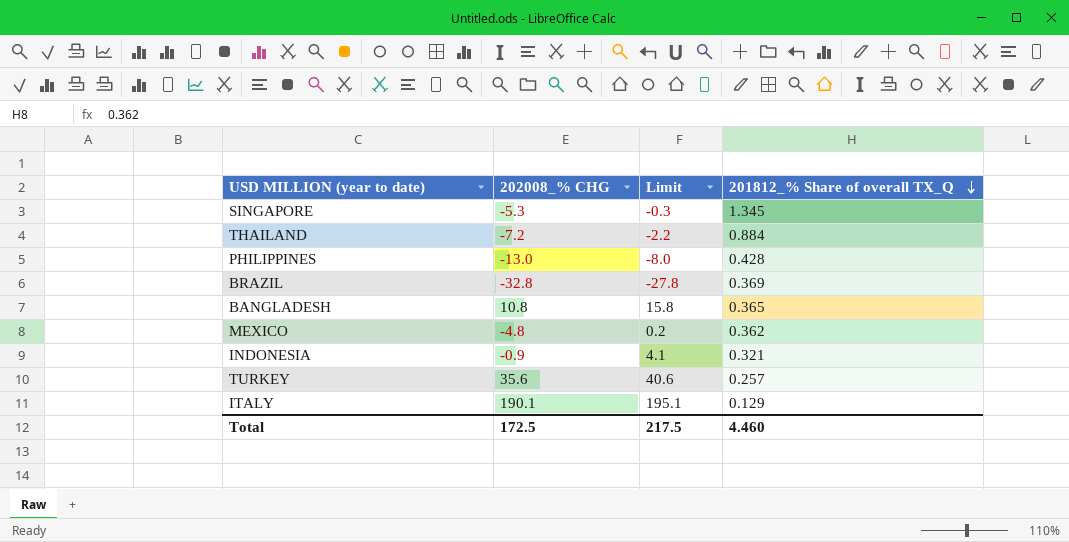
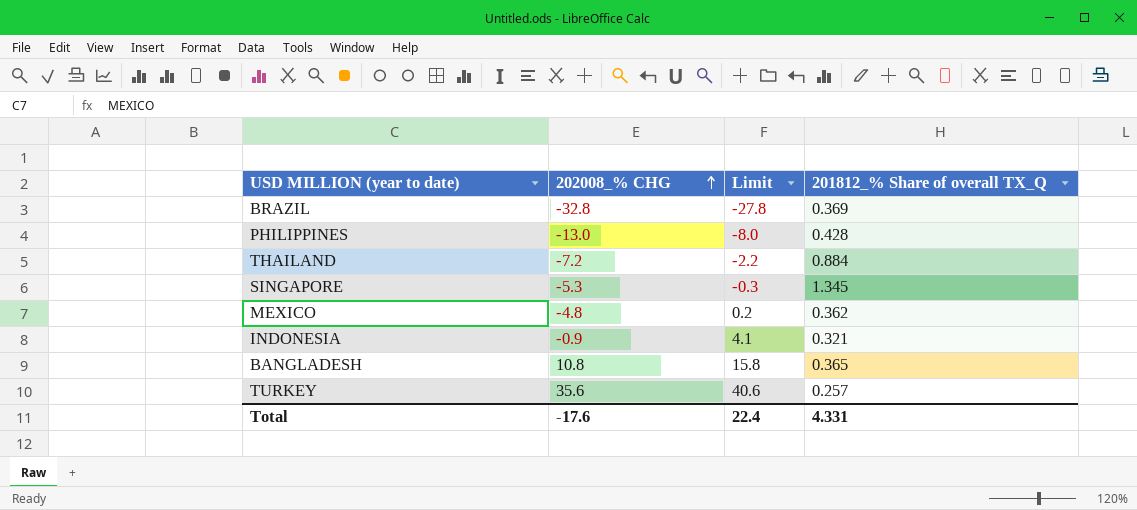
row order: 201812_% Share of overall TX_Q descending -> 202008_% CHG ascending
row ITALY: 190.1 | 195.1 | 0.129 -> none
Total | 202008_% CHG: 172.5 -> -17.6
Total | Limit: 217.5 -> 22.4
Total | 201812_% Share of overall TX_Q: 4.460 -> 4.331

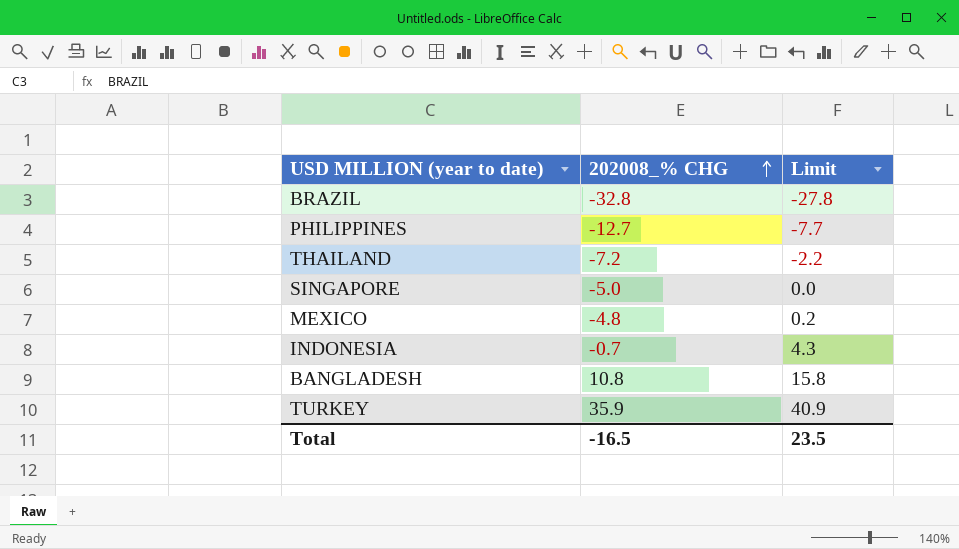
column 201812_% Share of overall TX_Q | position: 4 -> none
PHILIPPINES | 202008_% CHG: -13.0 -> -12.7
PHILIPPINES | Limit: -8.0 -> -7.7
SINGAPORE | 202008_% CHG: -5.3 -> -5.0
SINGAPORE | Limit: -0.3 -> 0.0
INDONESIA | 202008_% CHG: -0.9 -> -0.7
INDONESIA | Limit: 4.1 -> 4.3
TURKEY | 202008_% CHG: 35.6 -> 35.9
TURKEY | Limit: 40.6 -> 40.9
Total | 202008_% CHG: -17.6 -> -16.5
Total | Limit: 22.4 -> 23.5

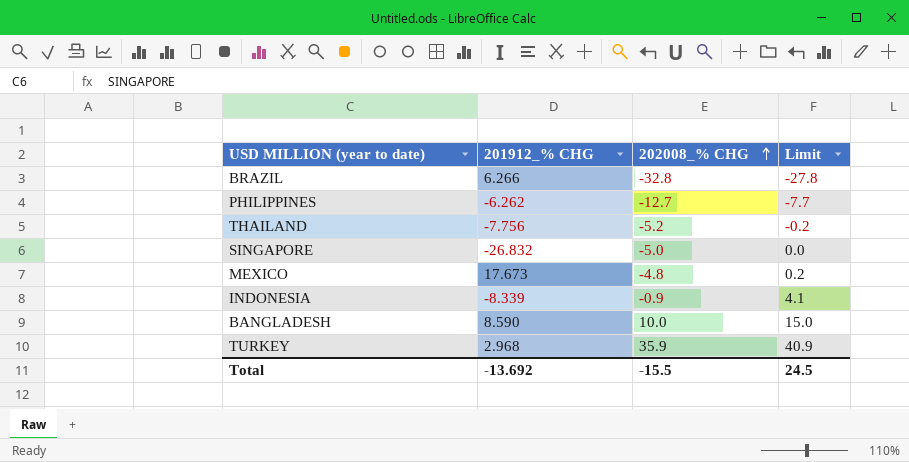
column 201912_% CHG | position: none -> 2
THAILAND | 202008_% CHG: -7.2 -> -5.2
THAILAND | Limit: -2.2 -> -0.2
INDONESIA | 202008_% CHG: -0.7 -> -0.9
INDONESIA | Limit: 4.3 -> 4.1
BANGLADESH | 202008_% CHG: 10.8 -> 10.0
BANGLADESH | Limit: 15.8 -> 15.0
Total | 202008_% CHG: -16.5 -> -15.5
Total | Limit: 23.5 -> 24.5

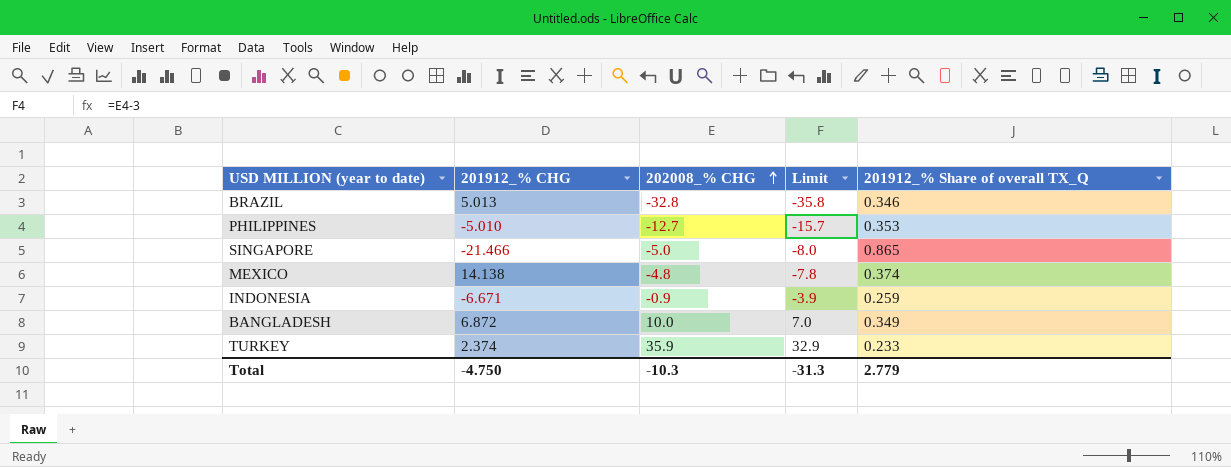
column Limit | formula: [202008_% CHG] + 5 -> [202008_% CHG] - 3
column 201912_% Share of overall TX_Q | position: none -> 5
row THAILAND: -7.756 | -5.2 | -0.2 -> none
BRAZIL | 201912_% CHG: 6.266 -> 5.013
PHILIPPINES | 201912_% CHG: -6.262 -> -5.010
SINGAPORE | 201912_% CHG: -26.832 -> -21.466
MEXICO | 201912_% CHG: 17.673 -> 14.138
INDONESIA | 201912_% CHG: -8.339 -> -6.671
BANGLADESH | 201912_% CHG: 8.590 -> 6.872
TURKEY | 201912_% CHG: 2.968 -> 2.374
Total | 201912_% CHG: -13.692 -> -4.750
Total | 202008_% CHG: -15.5 -> -10.3
Total | Limit: 24.5 -> -31.3

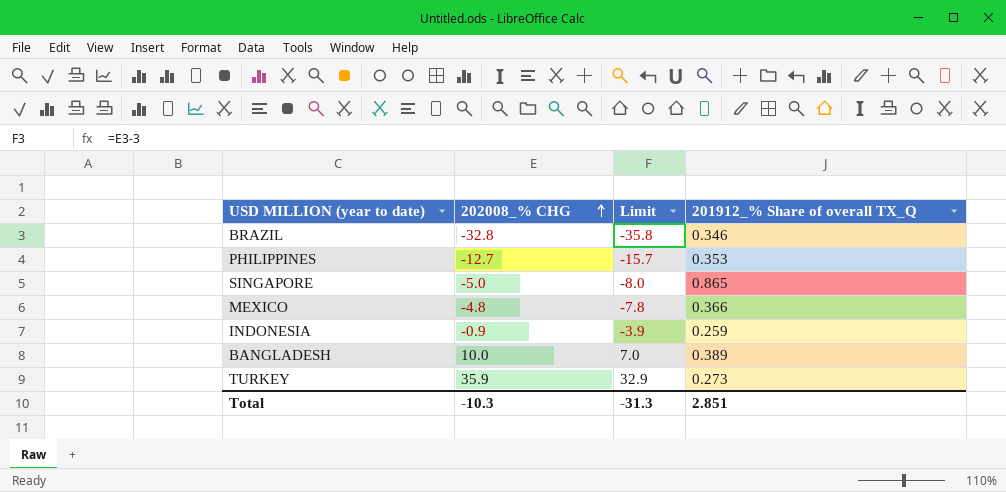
column 201912_% CHG | position: 2 -> none
MEXICO | 201912_% Share of overall TX_Q: 0.374 -> 0.366
BANGLADESH | 201912_% Share of overall TX_Q: 0.349 -> 0.389
TURKEY | 201912_% Share of overall TX_Q: 0.233 -> 0.273
Total | 201912_% Share of overall TX_Q: 2.779 -> 2.851

